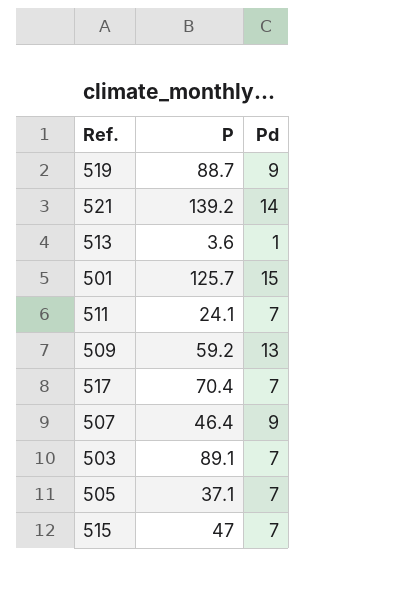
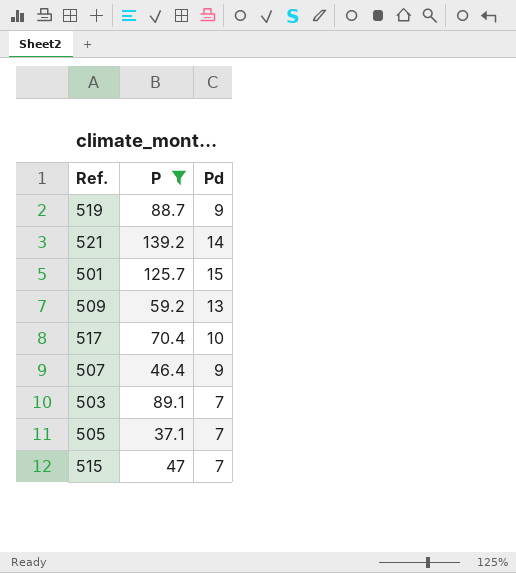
filter: none -> P >= 37.1
517 | Pd: 7 -> 10

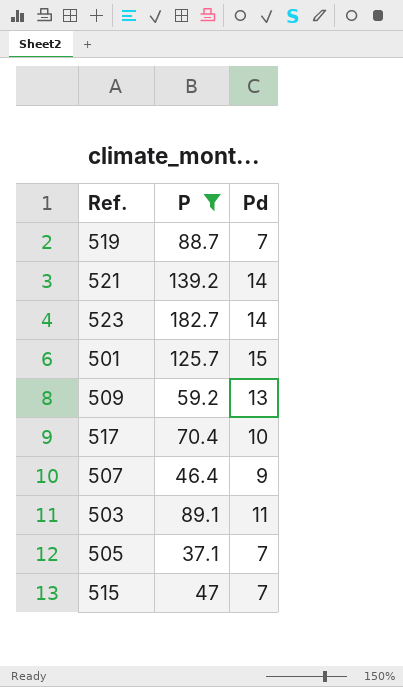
519 | Pd: 9 -> 7
row 523: none -> 182.7 | 14
503 | Pd: 7 -> 11

